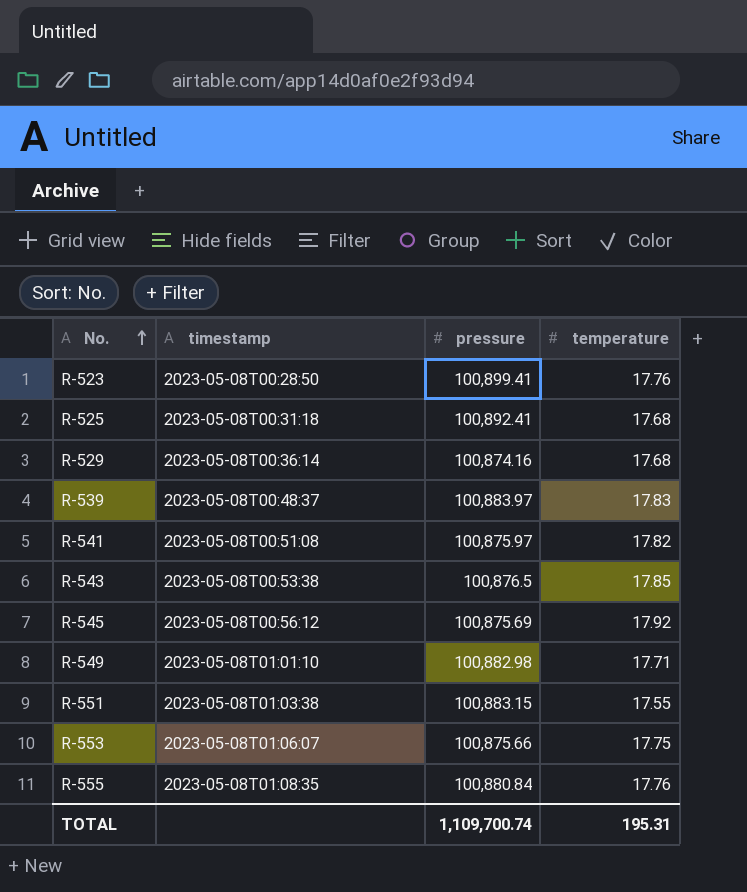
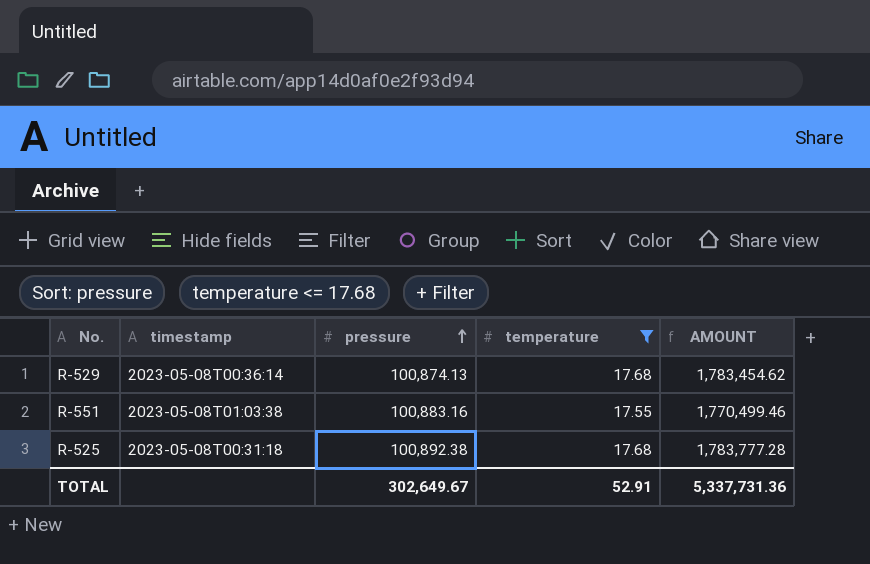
filter: none -> temperature <= 17.68
row order: No. ascending -> pressure ascending
column AMOUNT | formula: none -> [pressure] * [temperature]
R-529 | pressure: 100,874.16 -> 100,874.13
R-551 | pressure: 100,883.15 -> 100,883.16
R-525 | pressure: 100,892.41 -> 100,892.38
TOTAL | pressure: 1,109,700.74 -> 302,649.67
TOTAL | temperature: 195.31 -> 52.91

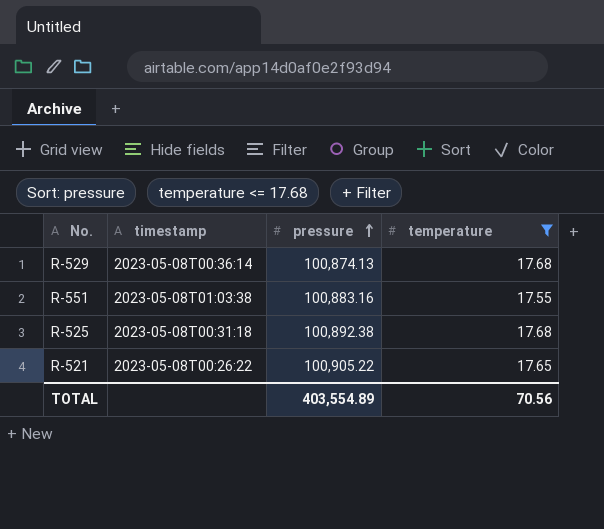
column AMOUNT | formula: [pressure] * [temperature] -> none
row R-521: none -> 2023-05-08T00:26:22 | 100,905.22 | 17.65
TOTAL | pressure: 302,649.67 -> 403,554.89
TOTAL | temperature: 52.91 -> 70.56

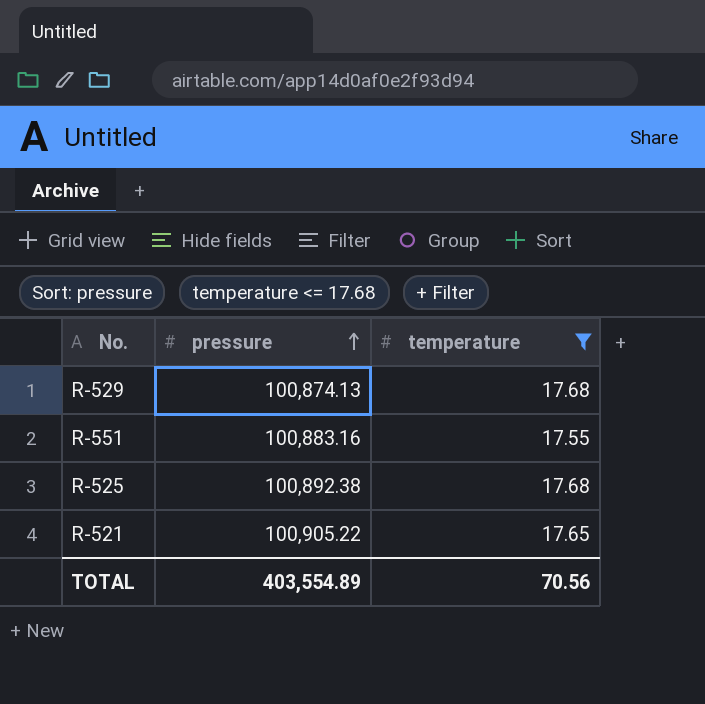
column timestamp | position: 2 -> none

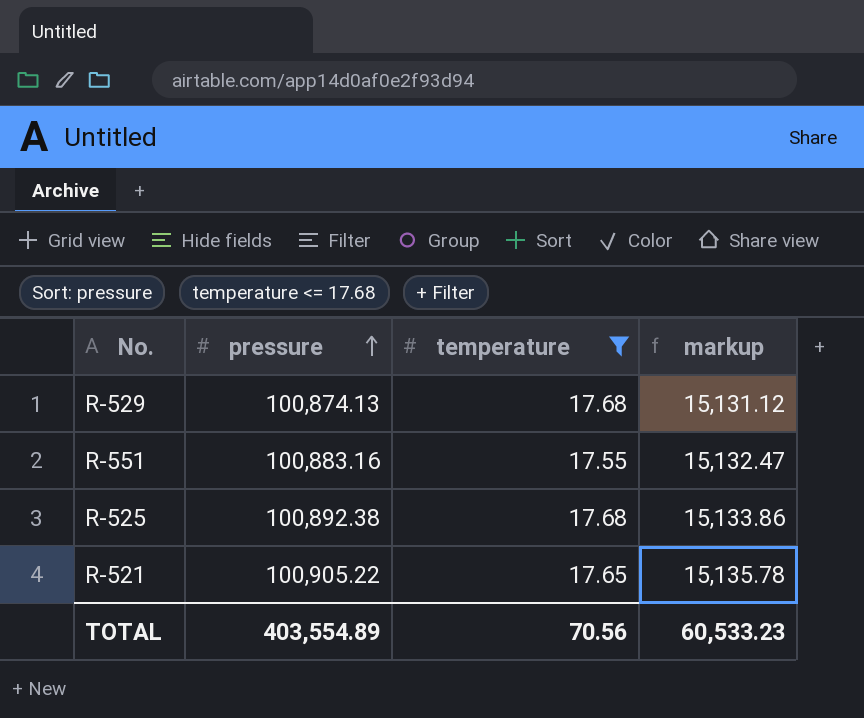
column markup | formula: none -> [pressure] * 0.15

